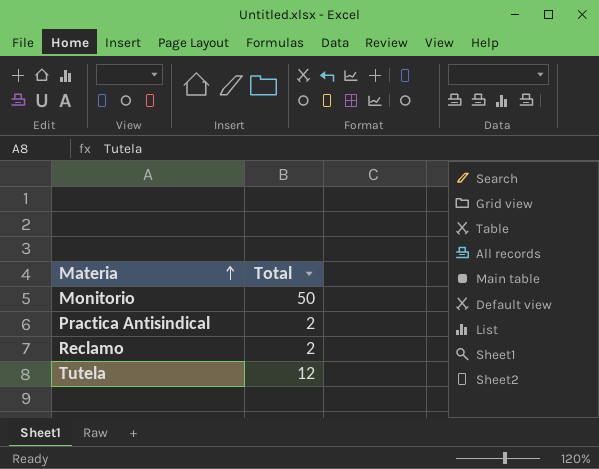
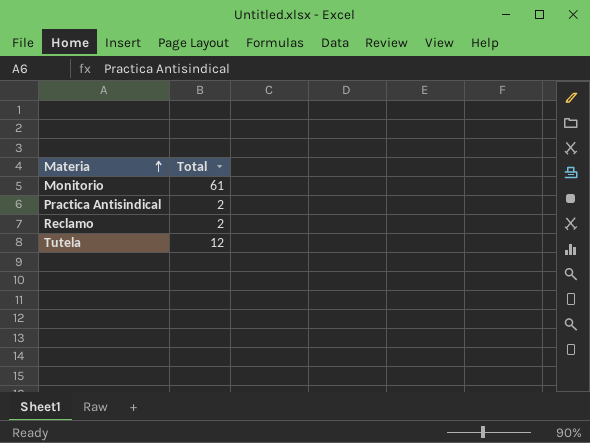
Monitorio | Total: 50 -> 61

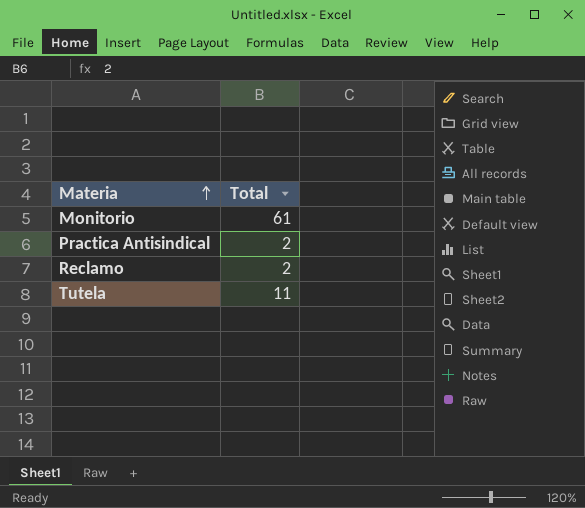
Tutela | Total: 12 -> 11

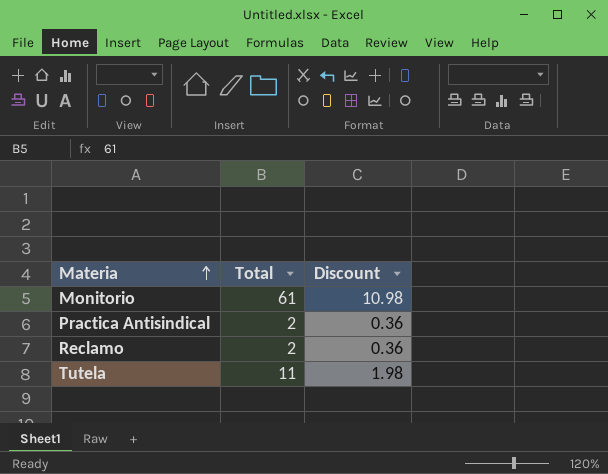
column Discount | formula: none -> [Total] * 0.18

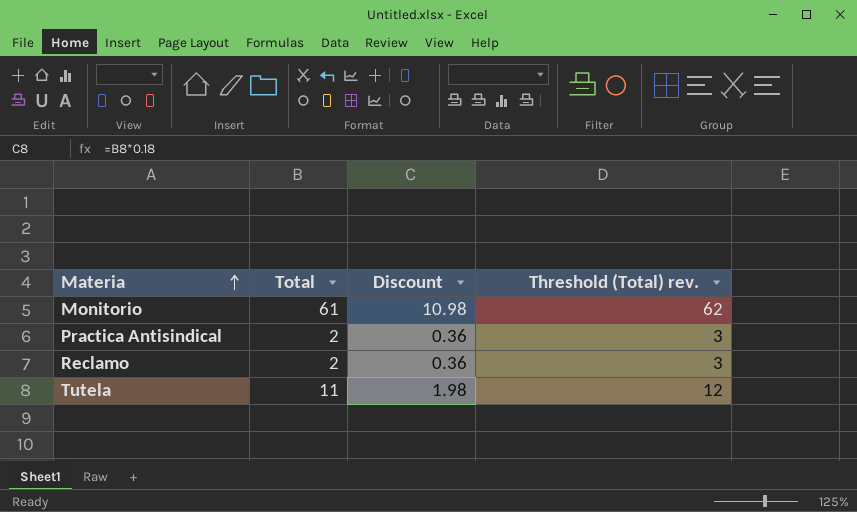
column Threshold (Total) rev. | formula: none -> [Total] + 1

